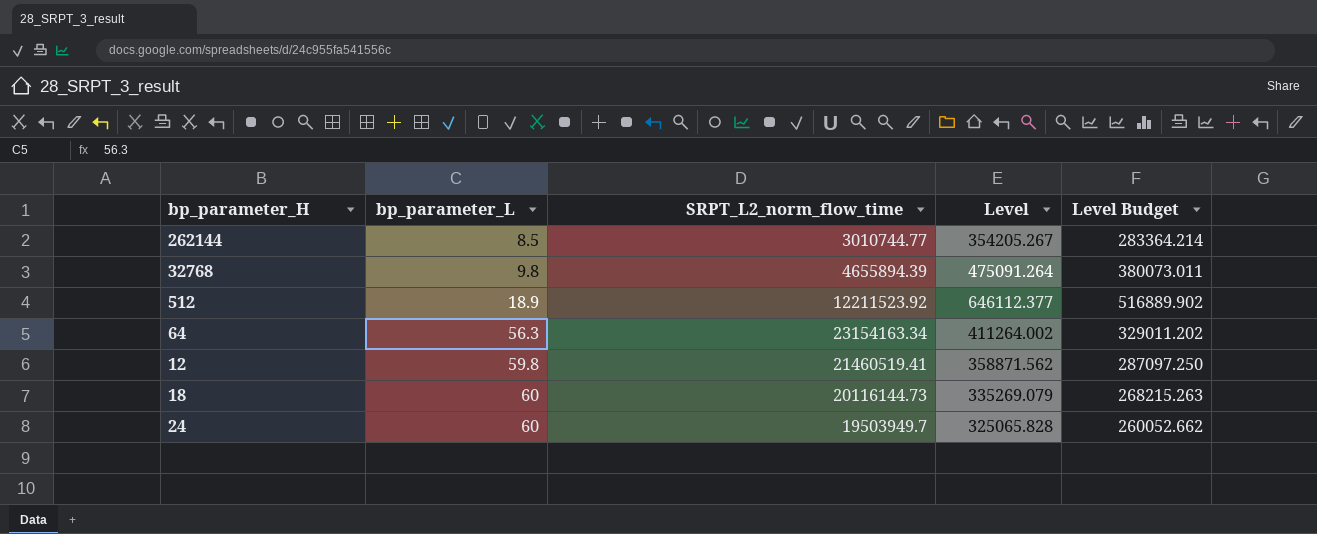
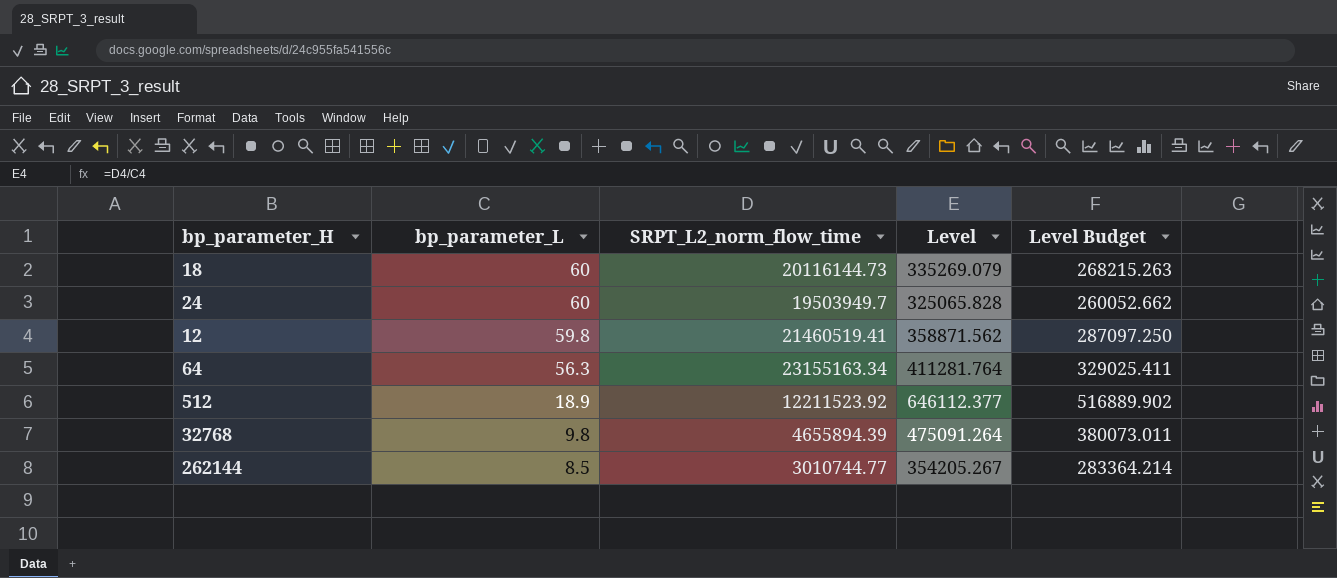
row order: bp_parameter_L ascending -> bp_parameter_L descending
64 | SRPT_L2_norm_flow_time: 23154163.34 -> 23155163.34
64 | Level: 411264.002 -> 411281.764
64 | Level Budget: 329011.202 -> 329025.411

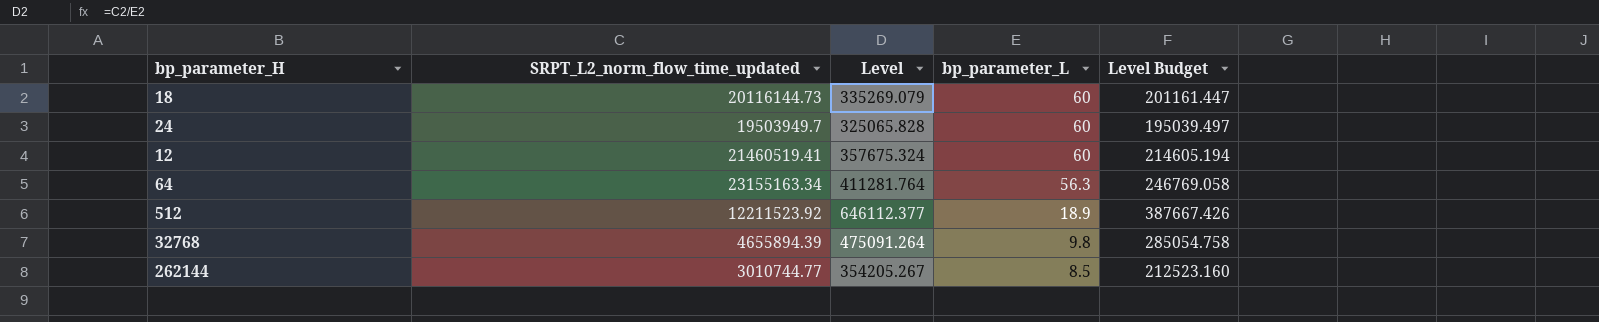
column name: SRPT_L2_norm_flow_time -> SRPT_L2_norm_flow_time_updated
column bp_parameter_L | position: 2 -> 4
column Level Budget | formula: [Level] * 0.8 -> [Level] * 0.6
12 | Level: 358871.562 -> 357675.324
12 | bp_parameter_L: 59.8 -> 60

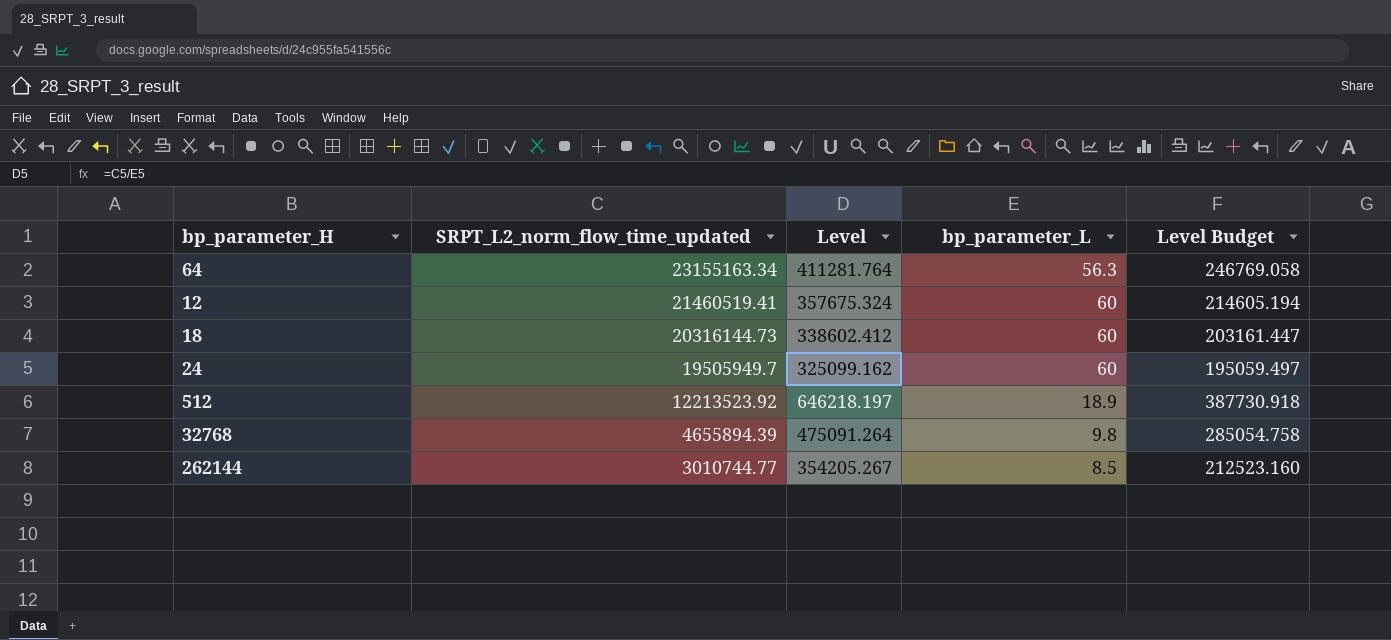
row order: bp_parameter_L descending -> SRPT_L2_norm_flow_time_updated descending
18 | SRPT_L2_norm_flow_time_updated: 20116144.73 -> 20316144.73
18 | Level: 335269.079 -> 338602.412
18 | Level Budget: 201161.447 -> 203161.447
24 | SRPT_L2_norm_flow_time_updated: 19503949.7 -> 19505949.7
24 | Level: 325065.828 -> 325099.162
24 | Level Budget: 195039.497 -> 195059.497
512 | SRPT_L2_norm_flow_time_updated: 12211523.92 -> 12213523.92
512 | Level: 646112.377 -> 646218.197
512 | Level Budget: 387667.426 -> 387730.918

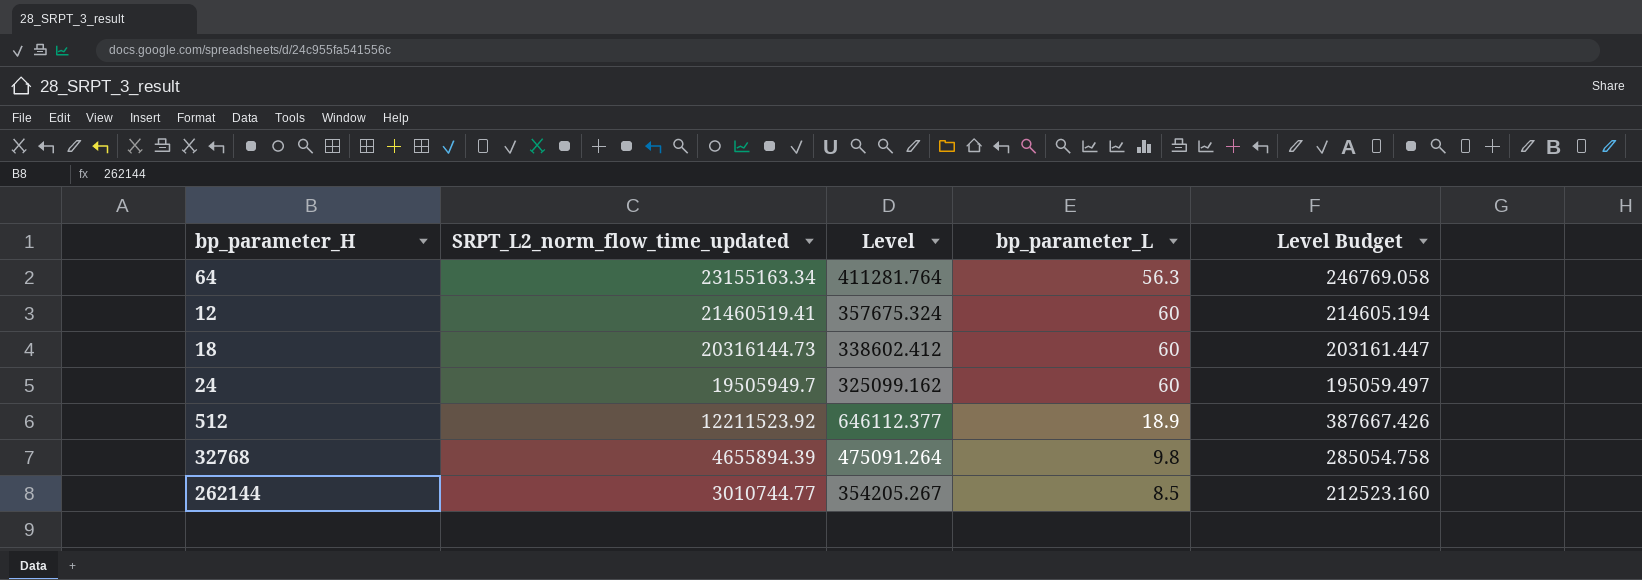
512 | SRPT_L2_norm_flow_time_updated: 12213523.92 -> 12211523.92
512 | Level: 646218.197 -> 646112.377
512 | Level Budget: 387730.918 -> 387667.426

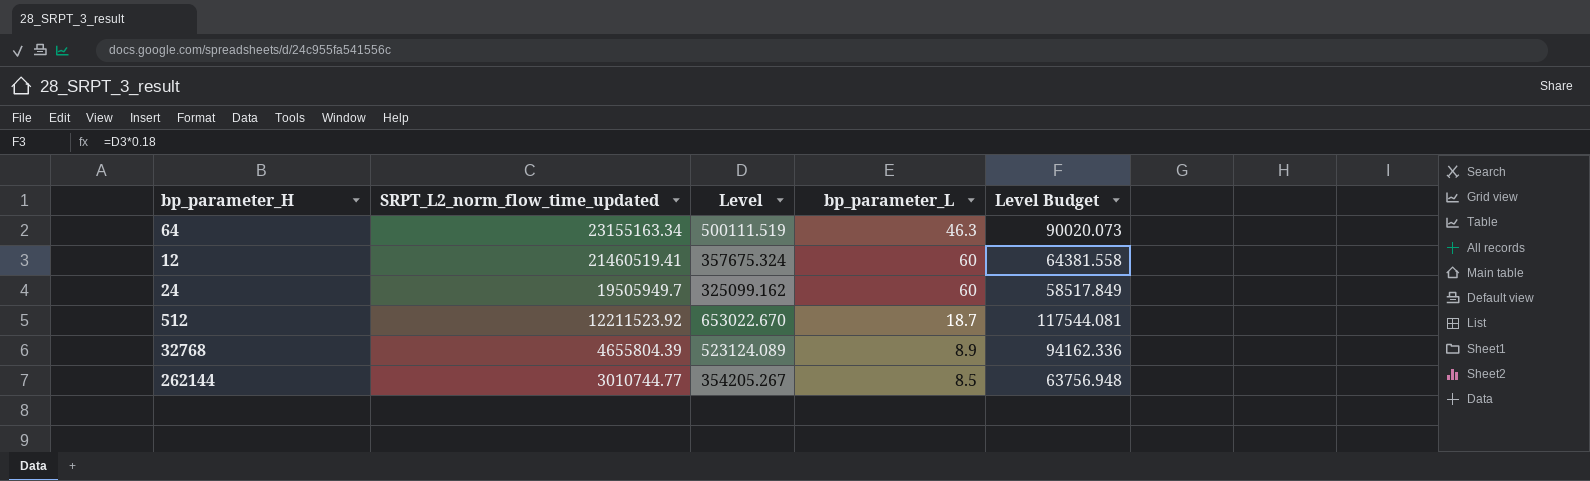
column Level Budget | formula: [Level] * 0.6 -> [Level] * 0.18
row 18: 20316144.73 | 338602.412 | 60 | 203161.447 -> none
64 | Level: 411281.764 -> 500111.519
64 | bp_parameter_L: 56.3 -> 46.3
512 | Level: 646112.377 -> 653022.670
512 | bp_parameter_L: 18.9 -> 18.7
32768 | SRPT_L2_norm_flow_time_updated: 4655894.39 -> 4655804.39
32768 | Level: 475091.264 -> 523124.089
32768 | bp_parameter_L: 9.8 -> 8.9

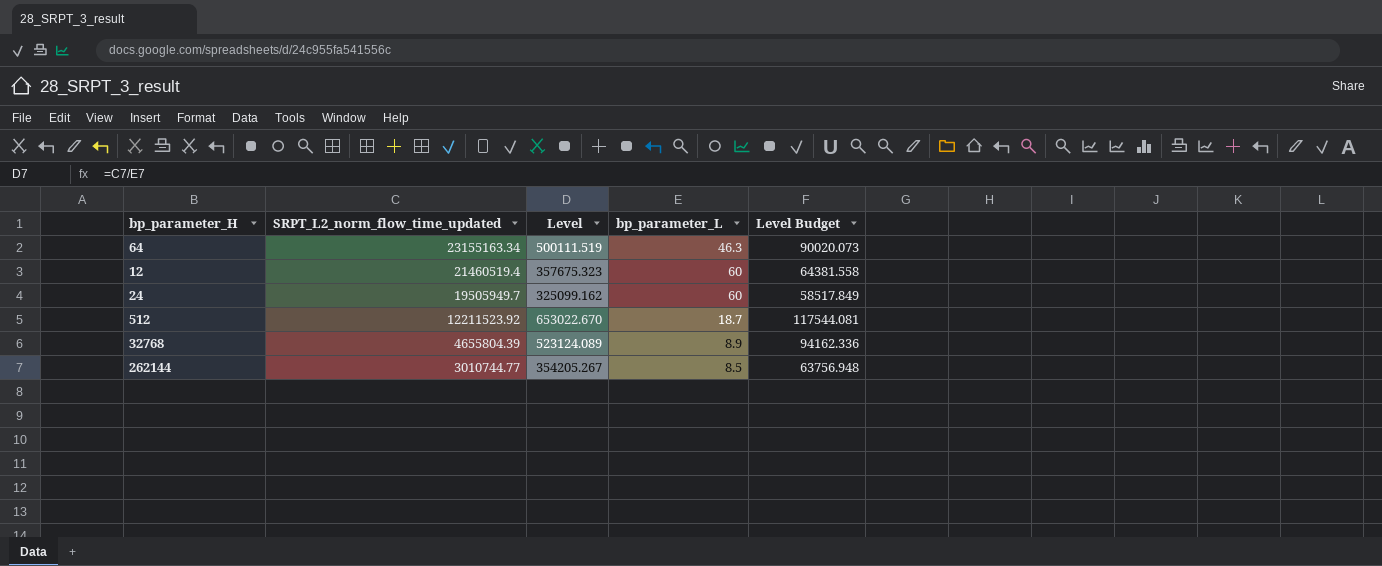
12 | SRPT_L2_norm_flow_time_updated: 21460519.41 -> 21460519.4
12 | Level: 357675.324 -> 357675.323

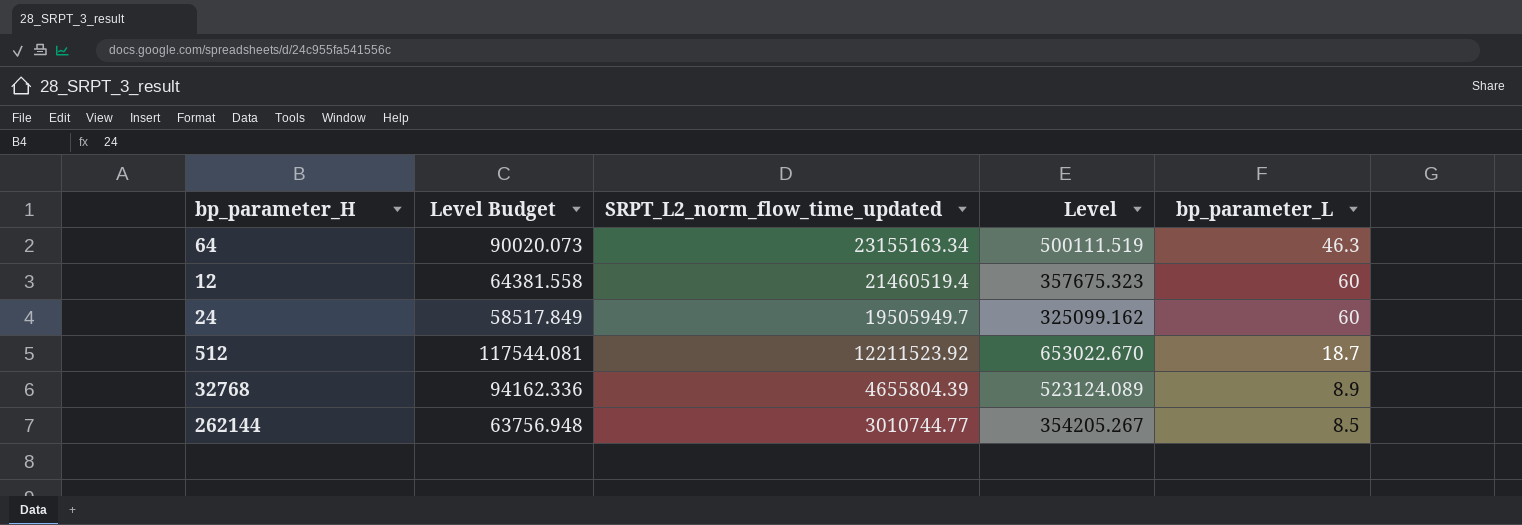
column Level Budget | position: 5 -> 2

